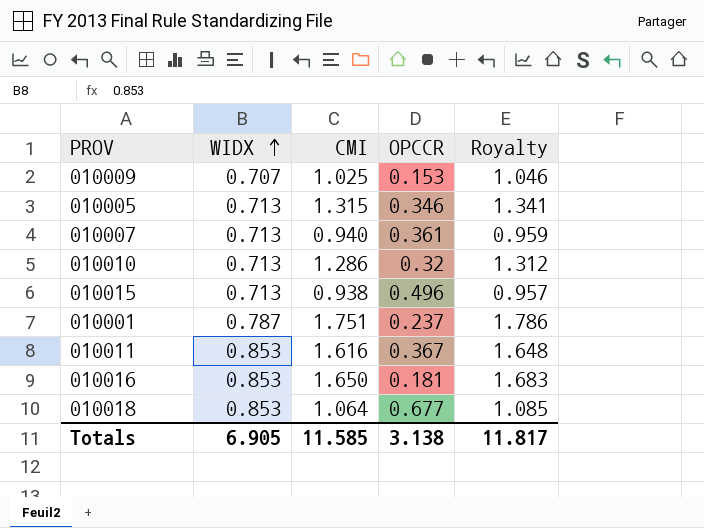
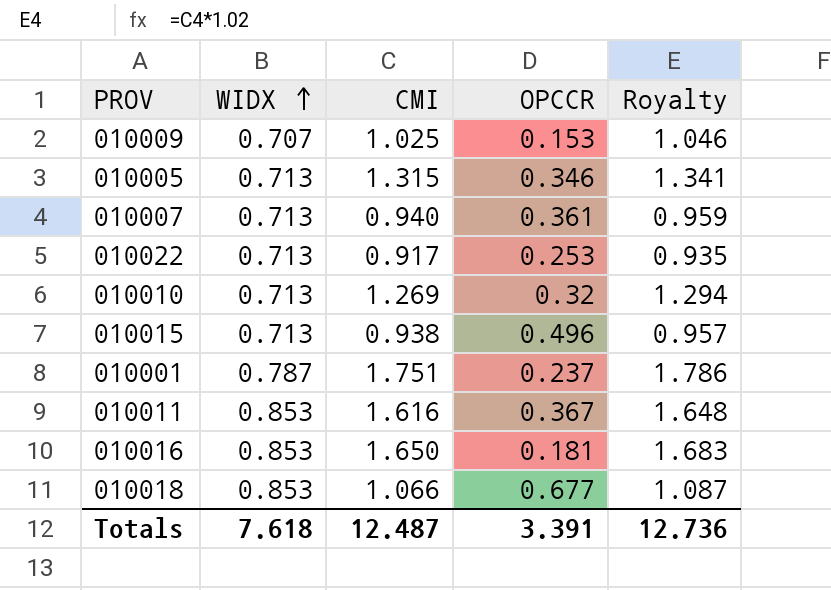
row 010022: none -> 0.713 | 0.917 | 0.253 | 0.935
010010 | CMI: 1.286 -> 1.269
010010 | Royalty: 1.312 -> 1.294
010018 | CMI: 1.064 -> 1.066
010018 | Royalty: 1.085 -> 1.087
Totals | WIDX: 6.905 -> 7.618
Totals | CMI: 11.585 -> 12.487
Totals | OPCCR: 3.138 -> 3.391
Totals | Royalty: 11.817 -> 12.736

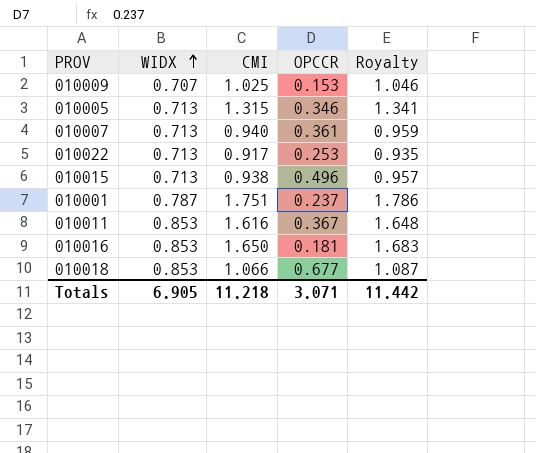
row 010010: 0.713 | 1.269 | 0.32 | 1.294 -> none
Totals | WIDX: 7.618 -> 6.905
Totals | CMI: 12.487 -> 11.218
Totals | OPCCR: 3.391 -> 3.071
Totals | Royalty: 12.736 -> 11.442

